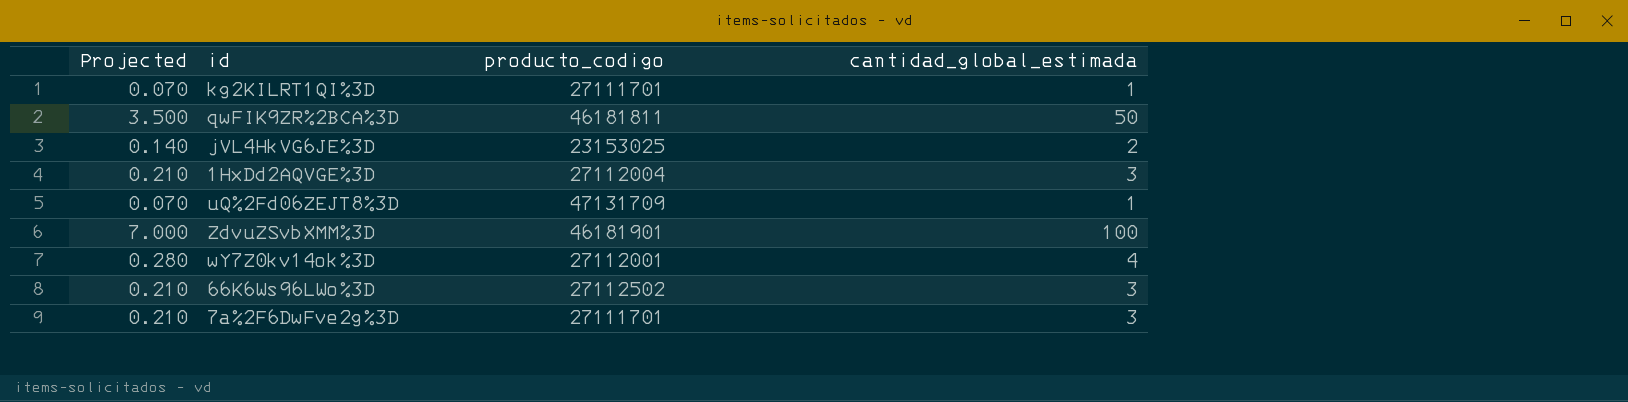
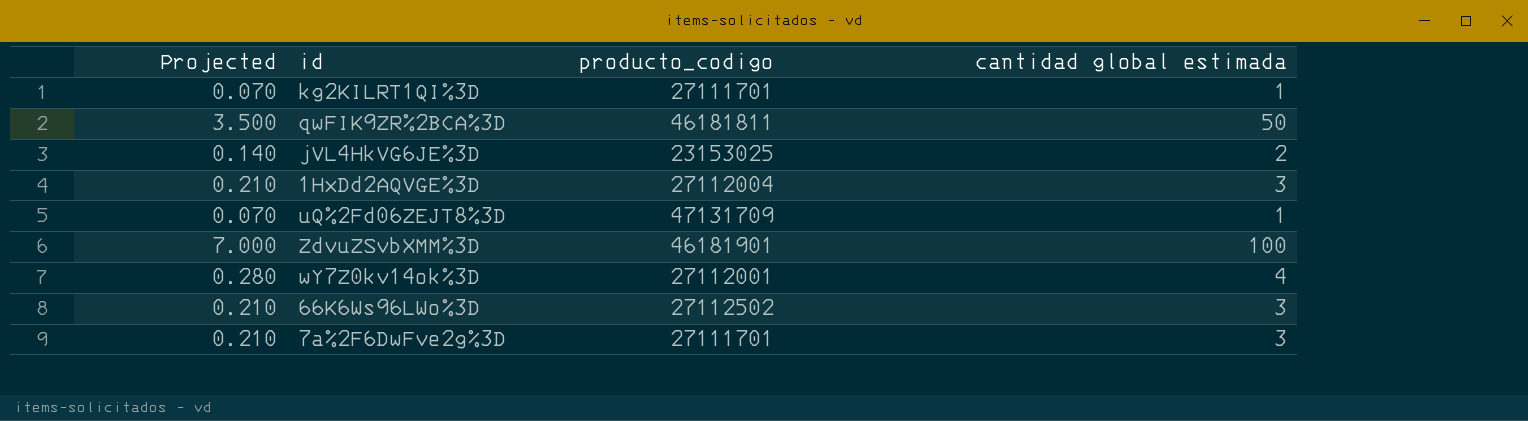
column name: cantidad_global_estimada -> cantidad global estimada

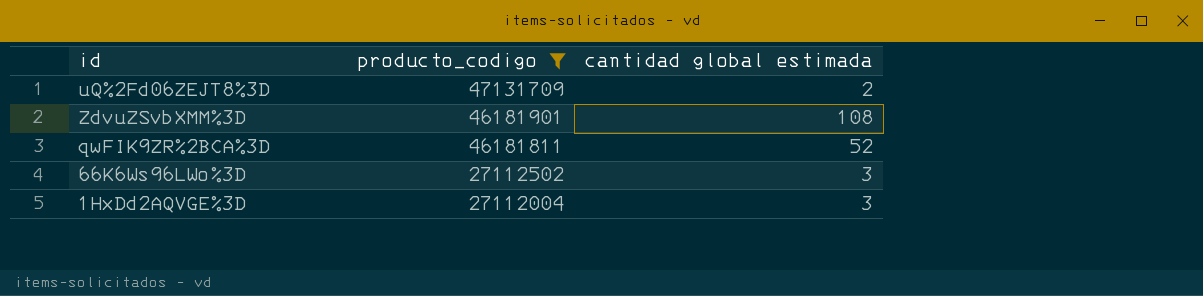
filter: none -> producto_codigo >= 27112004
row order: none -> producto_codigo descending
column Projected | formula: [cantidad global estimada] * 0.07 -> none
uQ%2Fd06ZEJT8%3D | cantidad global estimada: 1 -> 2
ZdvuZSvbXMM%3D | cantidad global estimada: 100 -> 108
qwFIK9ZR%2BCA%3D | cantidad global estimada: 50 -> 52

